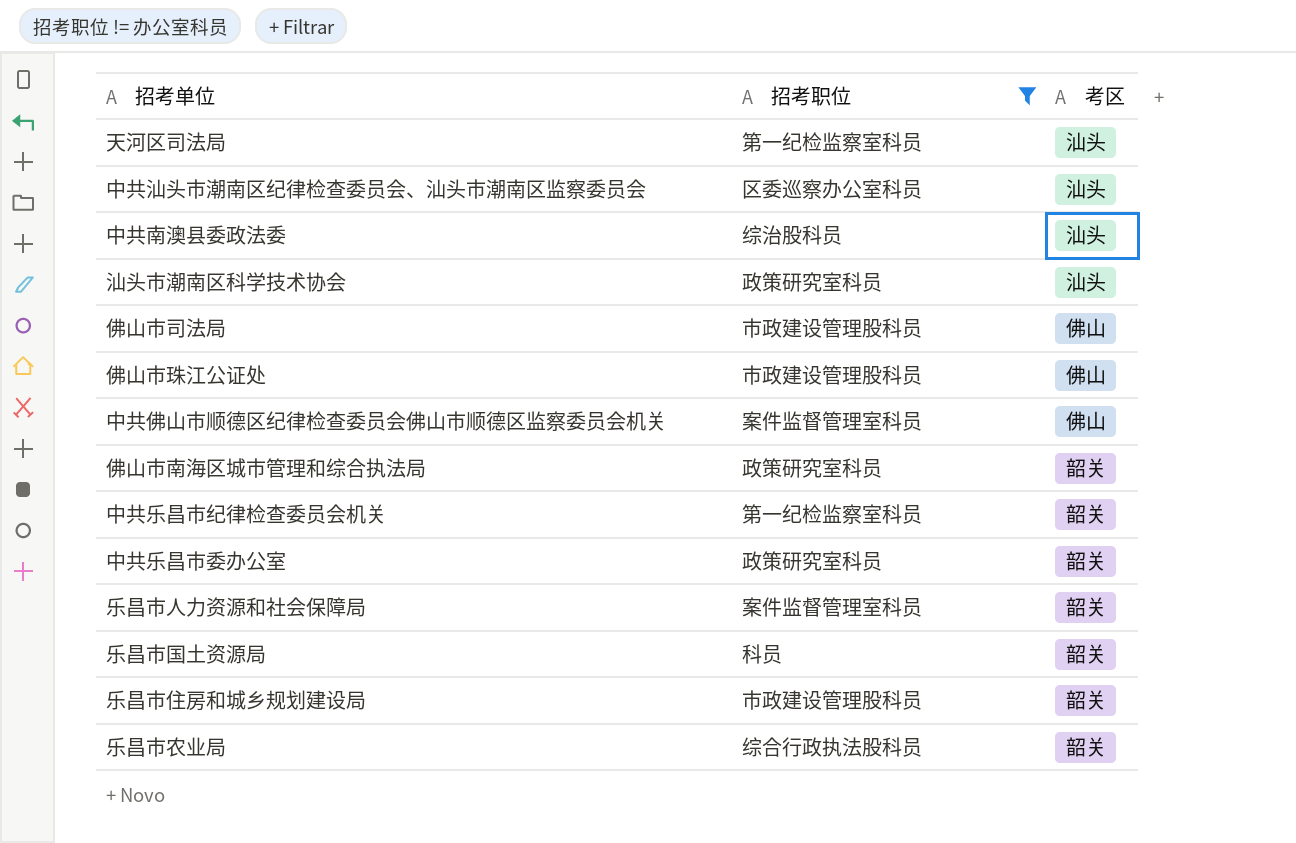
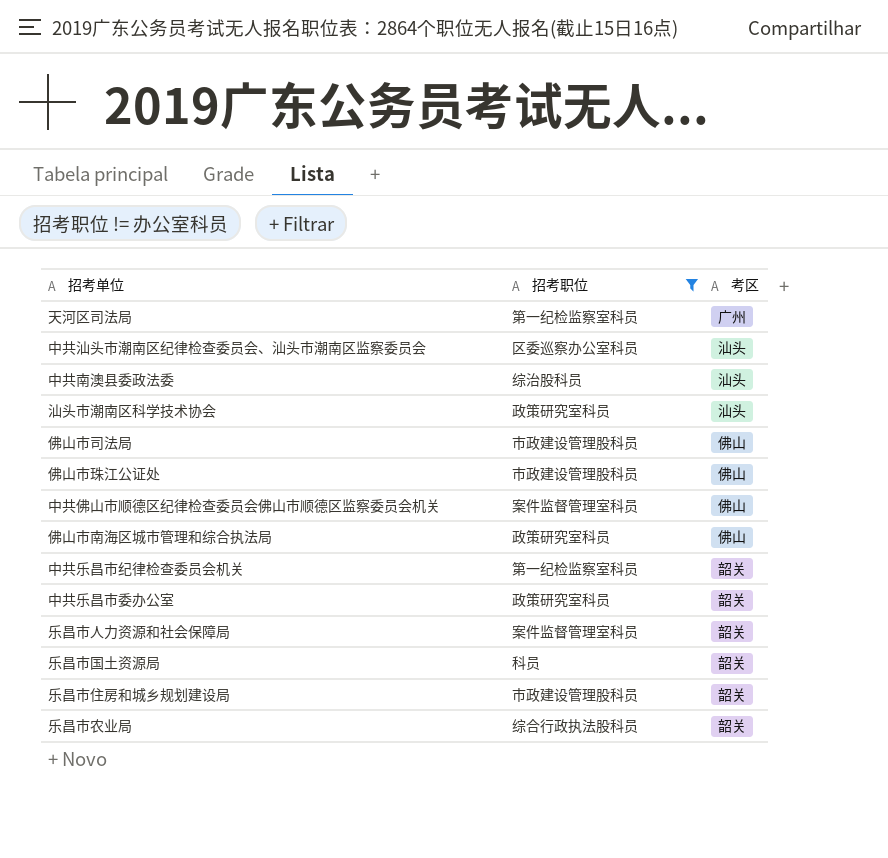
天河区司法局 | 考区: 汕头 -> 广州
佛山市南海区城市管理和综合执法局 | 考区: 韶关 -> 佛山

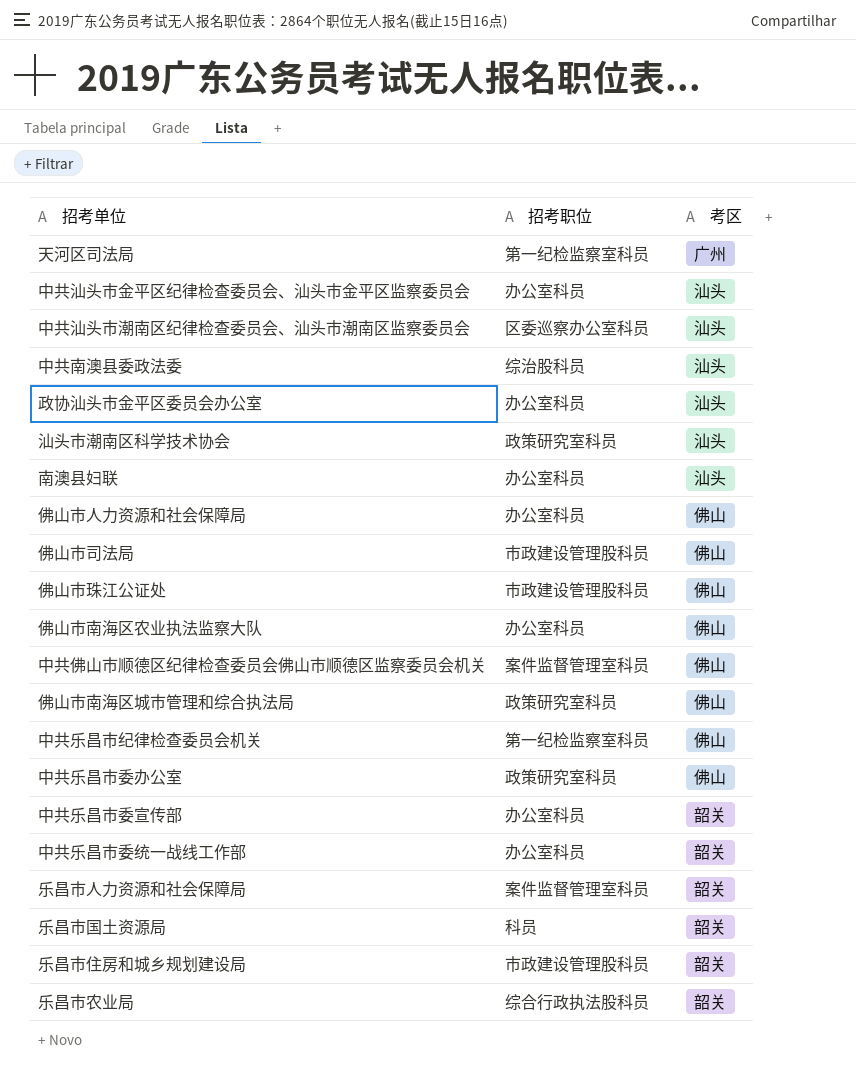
filter: 招考职位 != 办公室科员 -> none
中共乐昌市纪律检查委员会机关 | 考区: 韶关 -> 佛山
中共乐昌市委办公室 | 考区: 韶关 -> 佛山

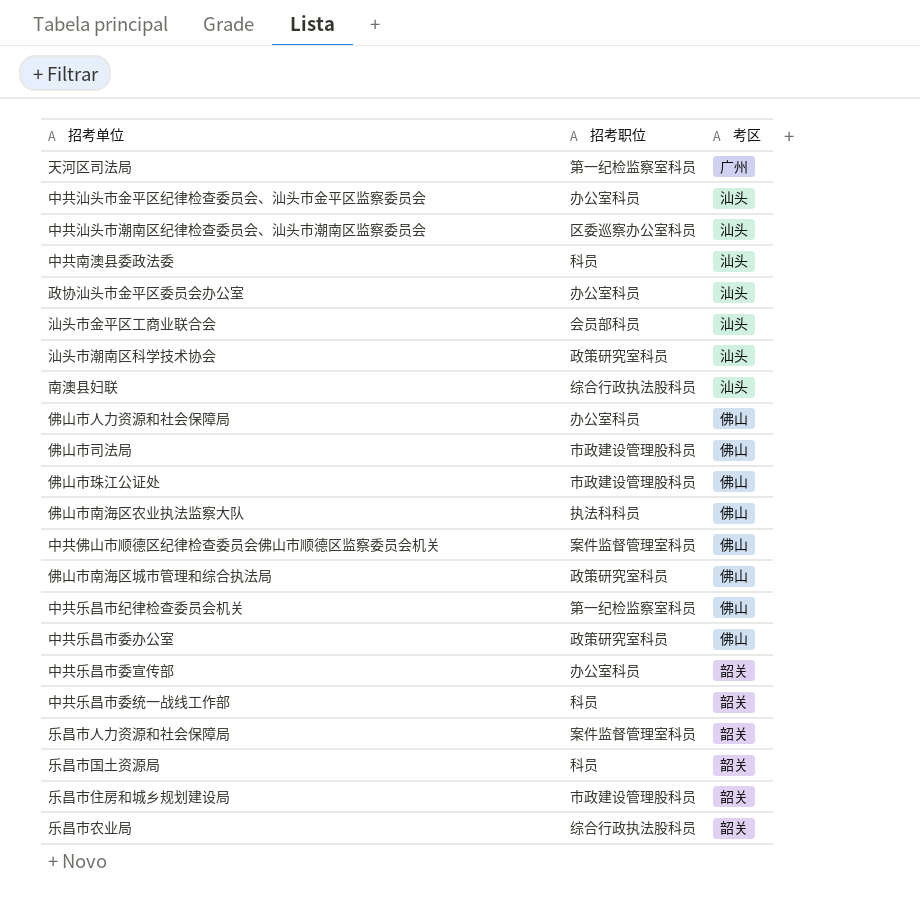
中共南澳县委政法委 | 招考职位: 综治股科员 -> 科员
row 汕头市金平区工商业联合会: none -> 会员部科员 | 汕头
南澳县妇联 | 招考职位: 办公室科员 -> 综合行政执法股科员
佛山市南海区农业执法监察大队 | 招考职位: 办公室科员 -> 执法科科员
中共乐昌市委统一战线工作部 | 招考职位: 办公室科员 -> 科员

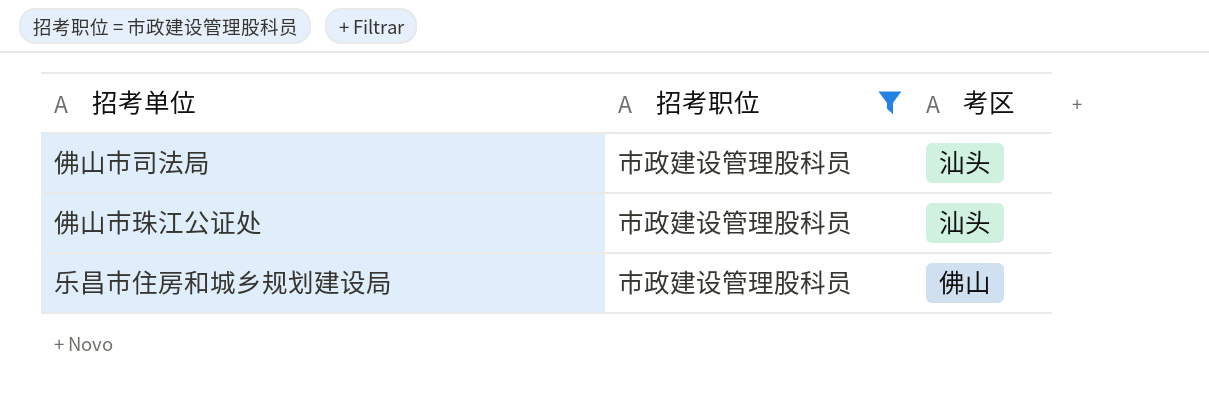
filter: none -> 招考职位 = 市政建设管理股科员
佛山市司法局 | 考区: 佛山 -> 汕头
佛山市珠江公证处 | 考区: 佛山 -> 汕头
乐昌市住房和城乡规划建设局 | 考区: 韶关 -> 佛山

